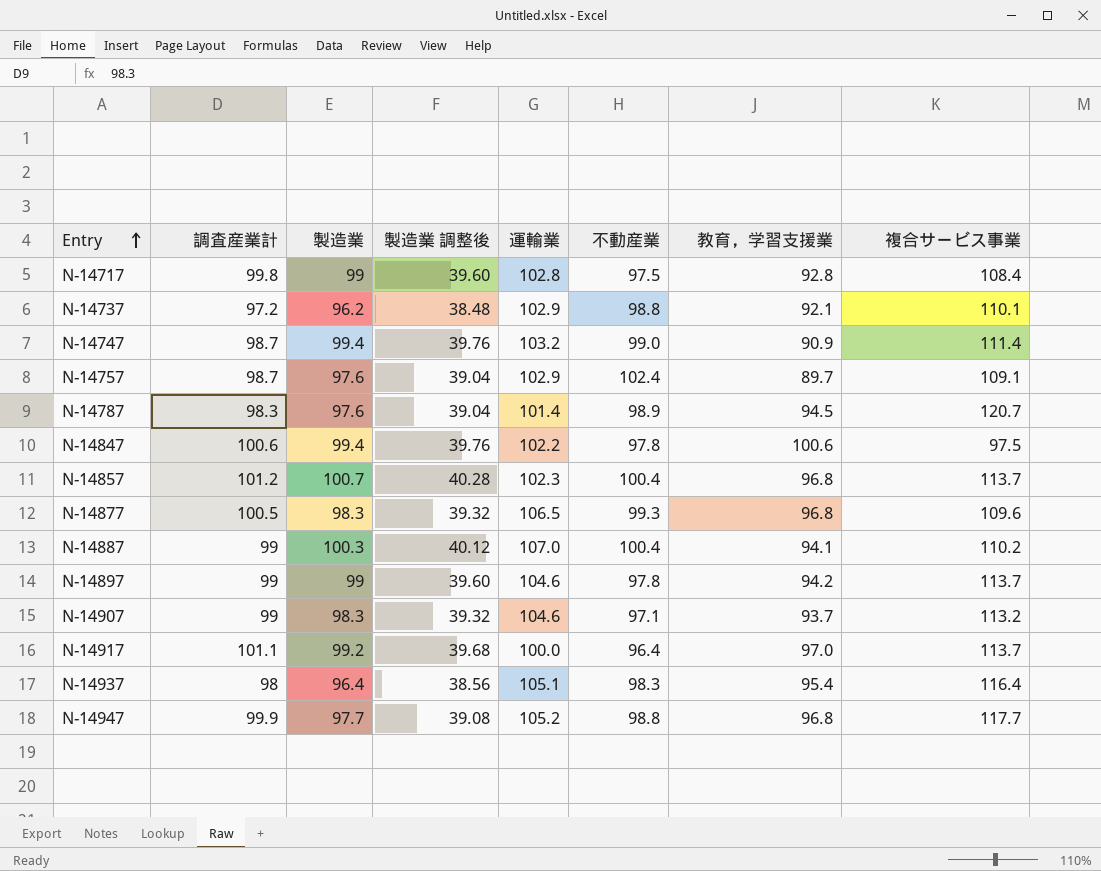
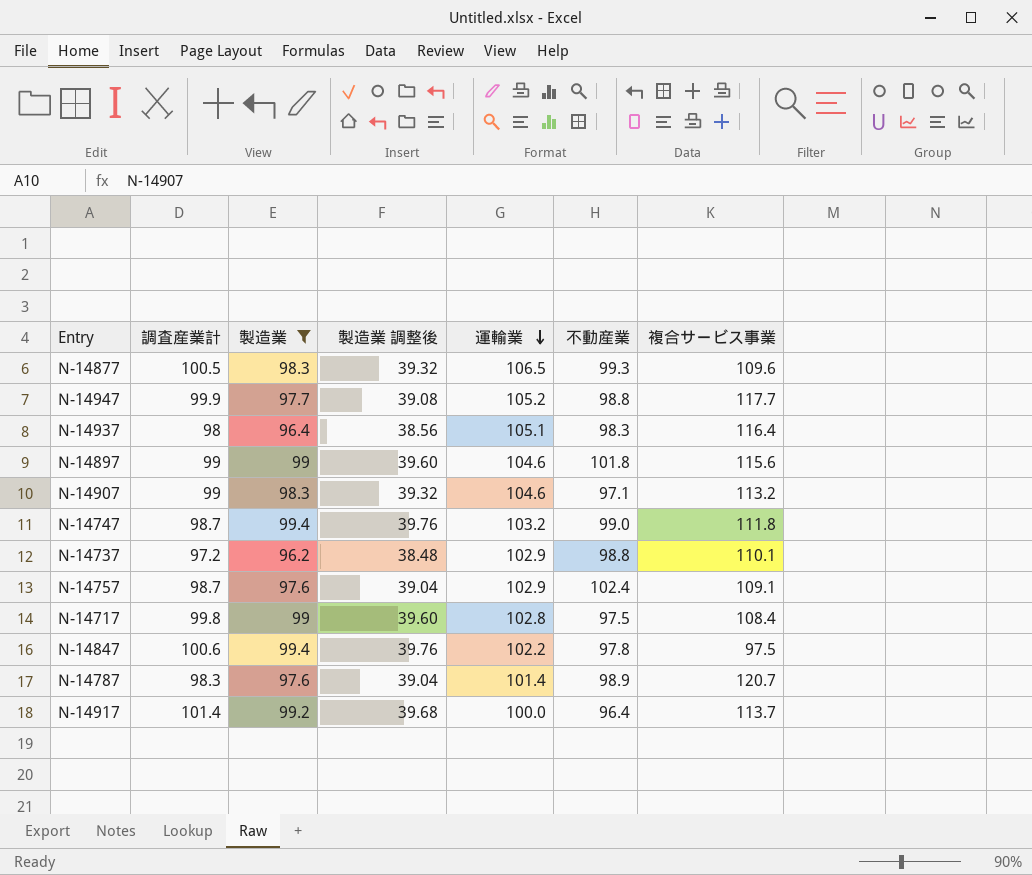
filter: none -> 製造業 <= 99.4
row order: Entry ascending -> 運輸業 descending
column 教育，学習支援業 | position: 7 -> none
N-14897 | 不動産業: 97.8 -> 101.8
N-14897 | 複合サービス事業: 113.7 -> 115.6
N-14747 | 複合サービス事業: 111.4 -> 111.8
N-14917 | 調査産業計: 101.1 -> 101.4

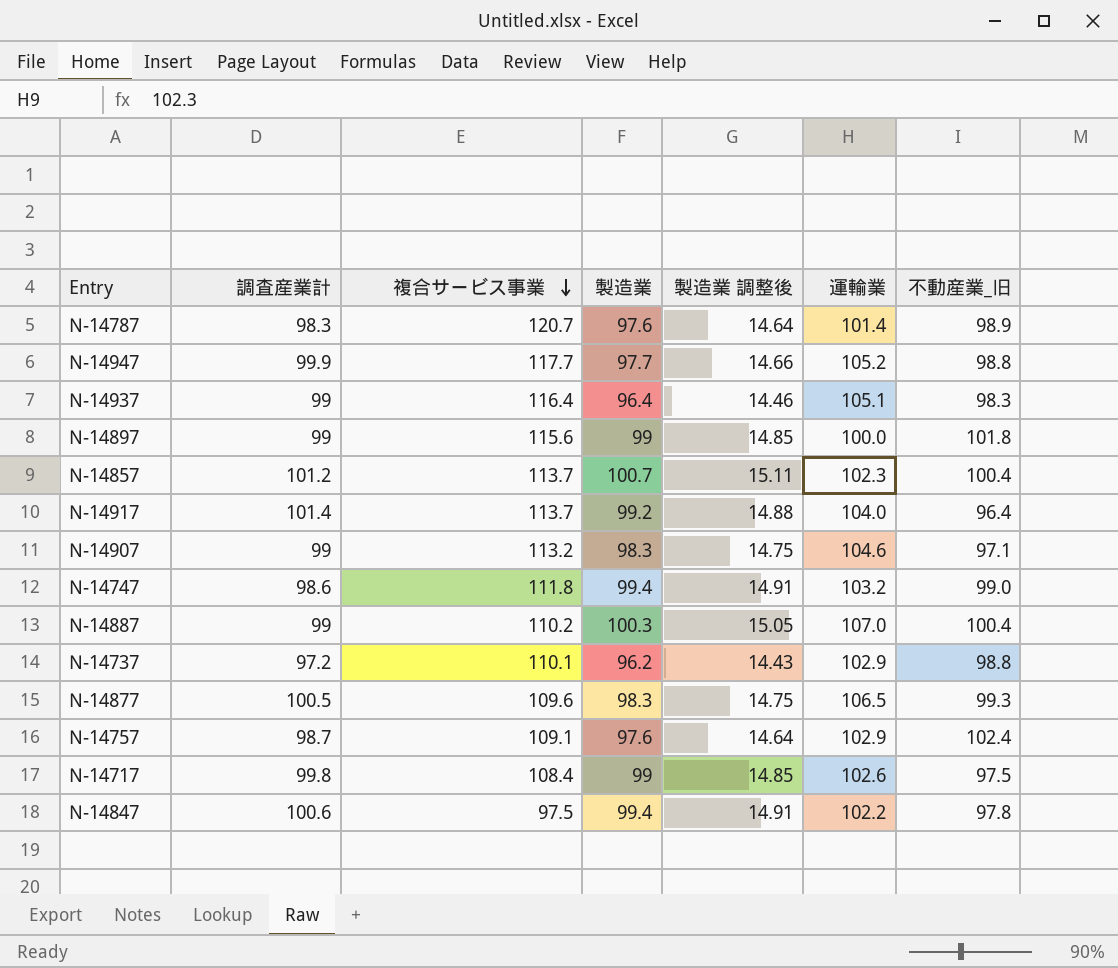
filter: 製造業 <= 99.4 -> none
row order: 運輸業 descending -> 複合サービス事業 descending
column 複合サービス事業 | position: 7 -> 3
column 製造業 調整後 | formula: [製造業] * 0.4 -> [製造業] * 0.15
column name: 不動産業 -> 不動産業_旧
N-14937 | 調査産業計: 98 -> 99
N-14897 | 運輸業: 104.6 -> 100.0
N-14917 | 運輸業: 100.0 -> 104.0
N-14747 | 調査産業計: 98.7 -> 98.6
N-14717 | 運輸業: 102.8 -> 102.6

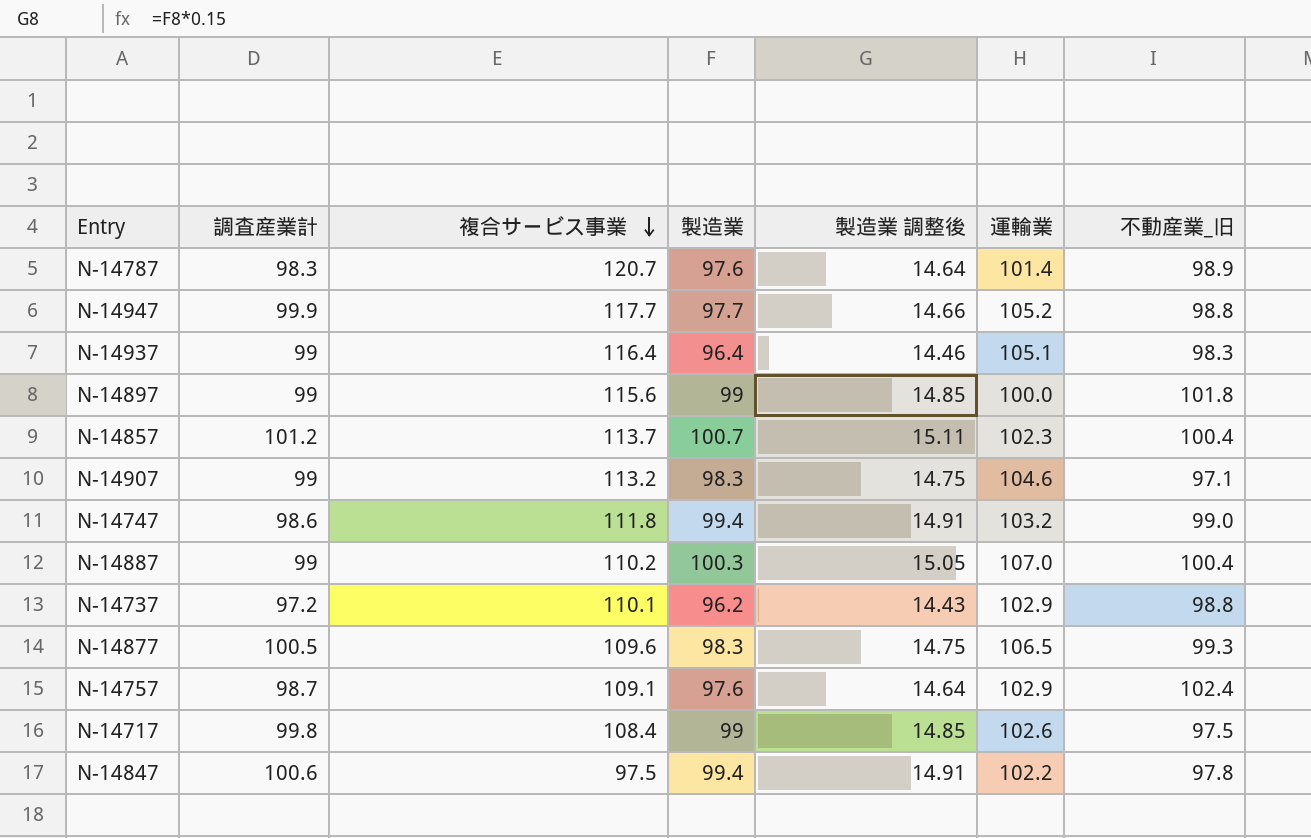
row N-14917: 101.4 | 113.7 | 99.2 | 14.88 | 104.0 | 96.4 -> none

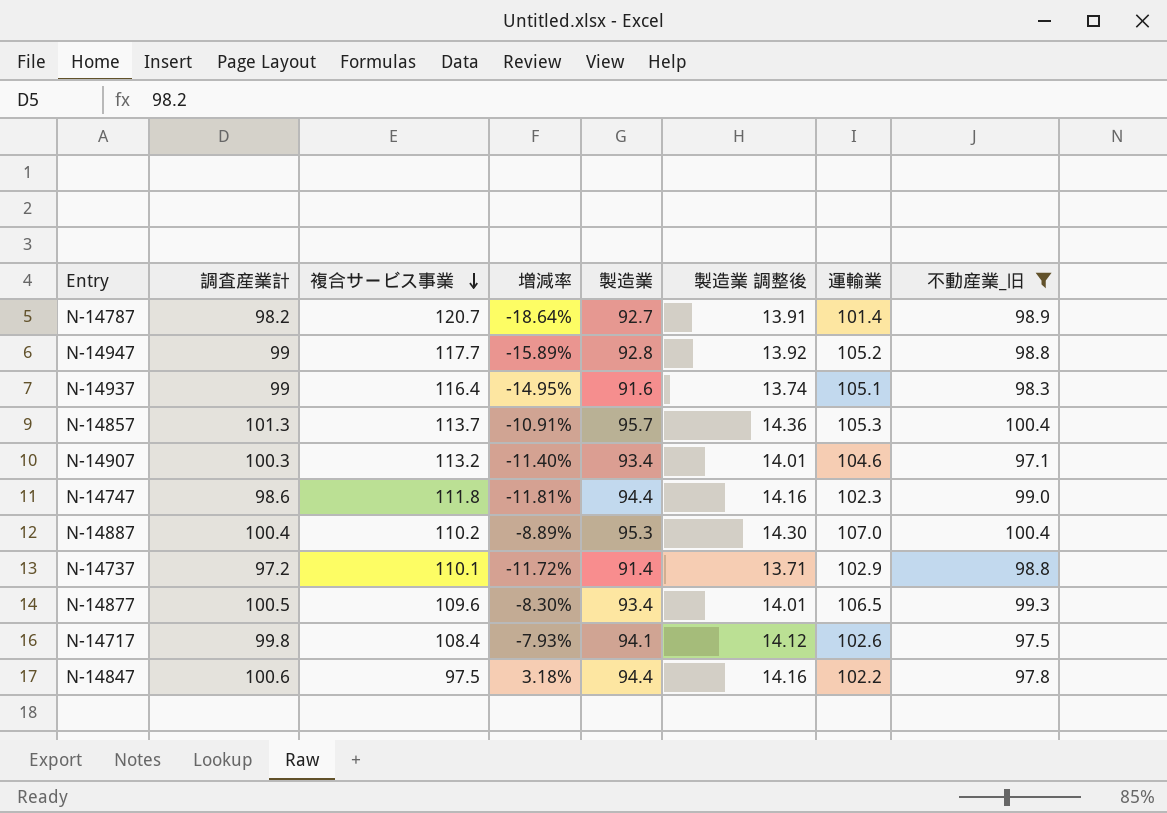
filter: none -> 不動産業_旧 <= 100.4
column 増減率 | formula: none -> ([調査産業計] - [複合サービス事業]) / [複合サービス事業]
N-14787 | 調査産業計: 98.3 -> 98.2
N-14787 | 製造業: 97.6 -> 92.7
N-14787 | 製造業 調整後: 14.64 -> 13.91
N-14947 | 調査産業計: 99.9 -> 99
N-14947 | 製造業: 97.7 -> 92.8
N-14947 | 製造業 調整後: 14.66 -> 13.92
N-14937 | 製造業: 96.4 -> 91.6
N-14937 | 製造業 調整後: 14.46 -> 13.74
N-14857 | 調査産業計: 101.2 -> 101.3
N-14857 | 製造業: 100.7 -> 95.7
N-14857 | 製造業 調整後: 15.11 -> 14.36
N-14857 | 運輸業: 102.3 -> 105.3
N-14907 | 調査産業計: 99 -> 100.3
N-14907 | 製造業: 98.3 -> 93.4
N-14907 | 製造業 調整後: 14.75 -> 14.01
N-14747 | 製造業: 99.4 -> 94.4
N-14747 | 製造業 調整後: 14.91 -> 14.16
N-14747 | 運輸業: 103.2 -> 102.3
N-14887 | 調査産業計: 99 -> 100.4
N-14887 | 製造業: 100.3 -> 95.3
N-14887 | 製造業 調整後: 15.05 -> 14.30
N-14737 | 製造業: 96.2 -> 91.4
N-14737 | 製造業 調整後: 14.43 -> 13.71
N-14877 | 製造業: 98.3 -> 93.4
N-14877 | 製造業 調整後: 14.75 -> 14.01
N-14717 | 製造業: 99 -> 94.1
N-14717 | 製造業 調整後: 14.85 -> 14.12
N-14847 | 製造業: 99.4 -> 94.4
N-14847 | 製造業 調整後: 14.91 -> 14.16

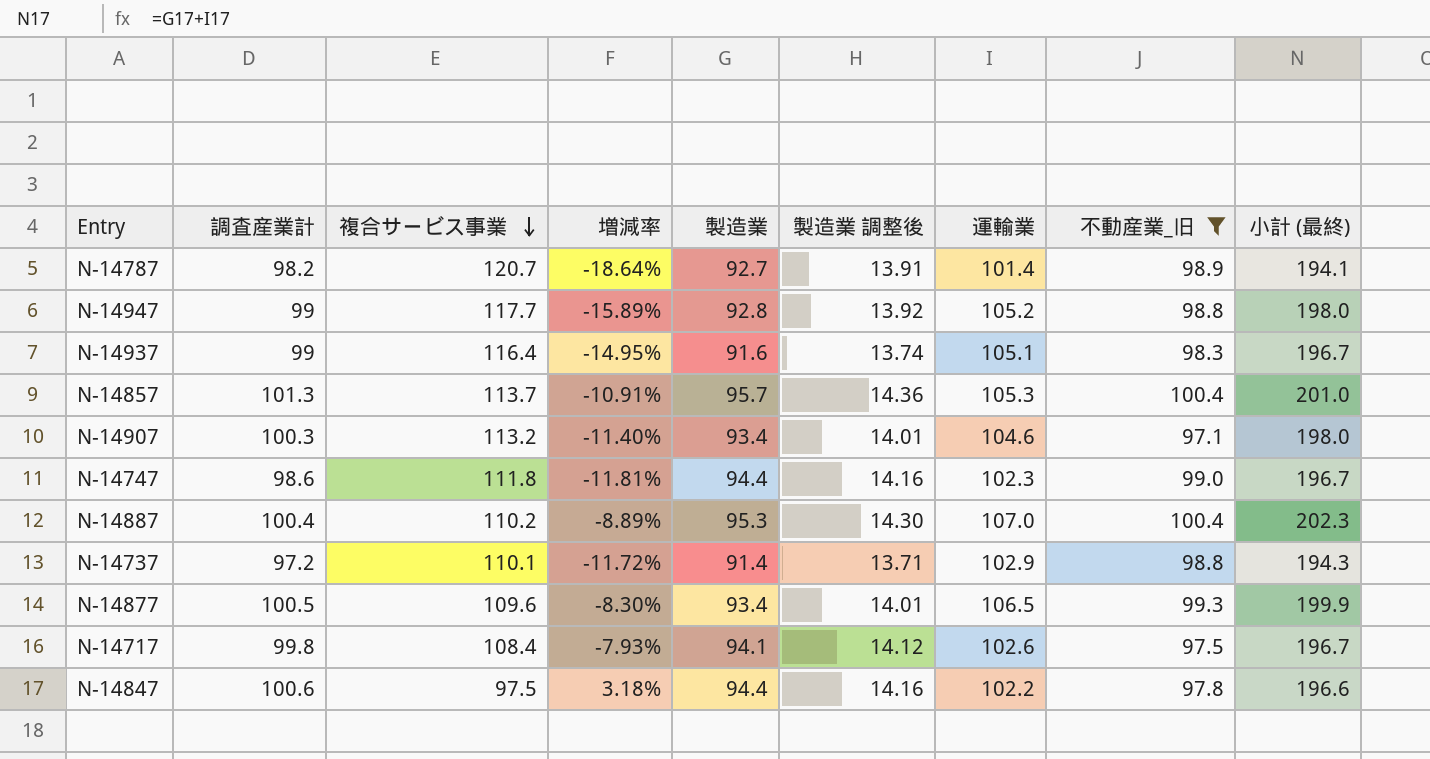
column 小計 (最終) | formula: none -> [製造業] + [運輸業]

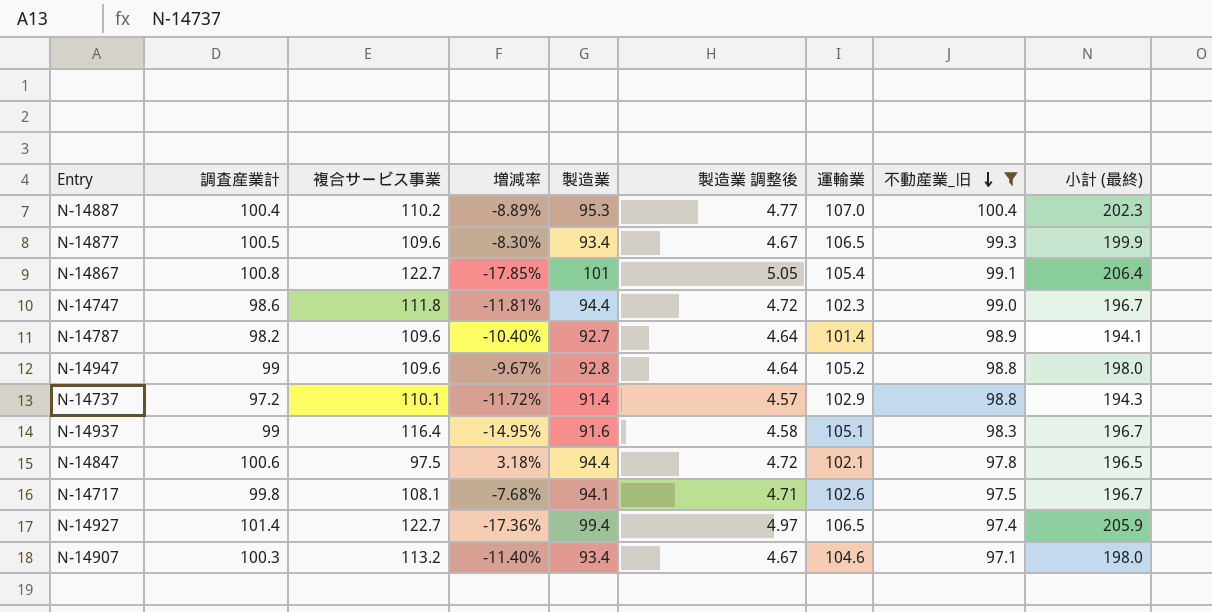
row order: 複合サービス事業 descending -> 不動産業_旧 descending
column 製造業 調整後 | formula: [製造業] * 0.15 -> [製造業] * 0.05
row N-14857: 101.3 | 113.7 | -10.91% | 95.7 | 14.36 | 105.3 | 100.4 | 201.0 -> none
row N-14867: none -> 100.8 | 122.7 | -17.85% | 101 | 5.05 | 105.4 | 99.1 | 206.4
N-14787 | 複合サービス事業: 120.7 -> 109.6
N-14787 | 増減率: -18.64% -> -10.40%
N-14947 | 複合サービス事業: 117.7 -> 109.6
N-14947 | 増減率: -15.89% -> -9.67%
N-14847 | 運輸業: 102.2 -> 102.1
N-14847 | 小計 (最終): 196.6 -> 196.5
N-14717 | 複合サービス事業: 108.4 -> 108.1
N-14717 | 増減率: -7.93% -> -7.68%
row N-14927: none -> 101.4 | 122.7 | -17.36% | 99.4 | 4.97 | 106.5 | 97.4 | 205.9

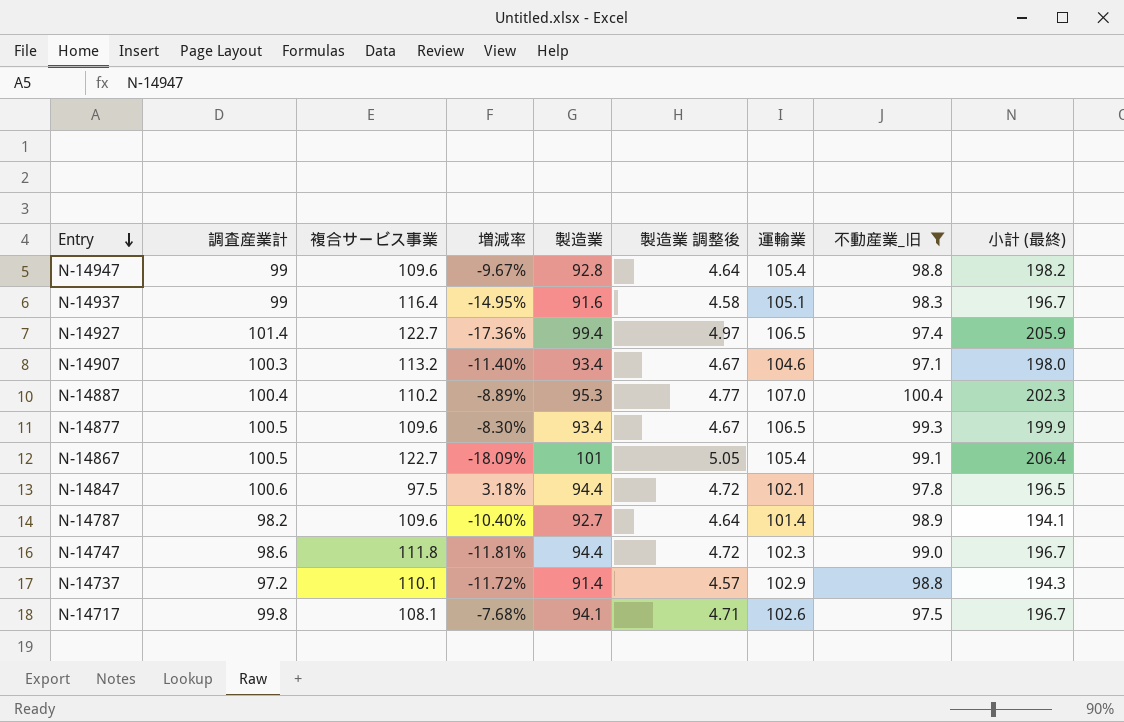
row order: 不動産業_旧 descending -> Entry descending
N-14947 | 運輸業: 105.2 -> 105.4
N-14947 | 小計 (最終): 198.0 -> 198.2
N-14867 | 調査産業計: 100.8 -> 100.5
N-14867 | 増減率: -17.85% -> -18.09%

